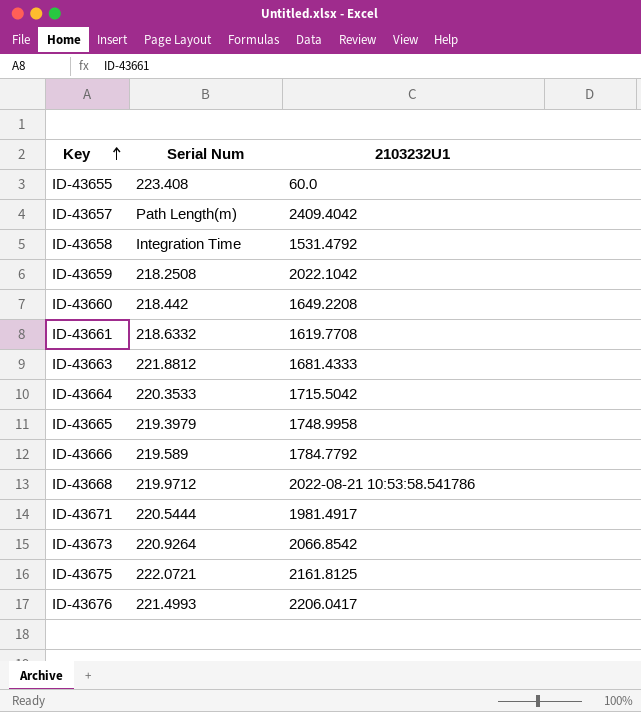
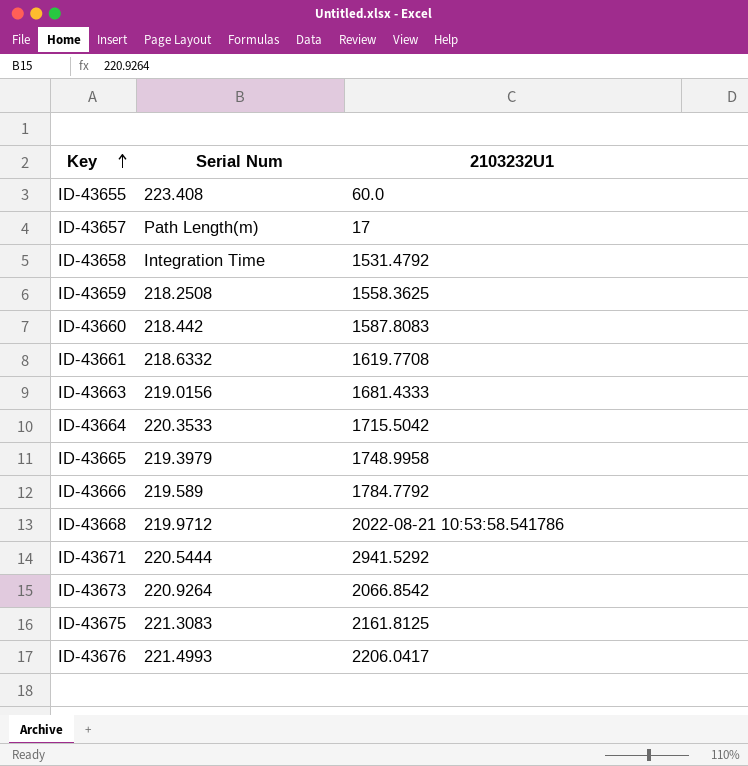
ID-43657 | 2103232U1: 2409.4042 -> 17
ID-43659 | 2103232U1: 2022.1042 -> 1558.3625
ID-43660 | 2103232U1: 1649.2208 -> 1587.8083
ID-43663 | Serial Num: 221.8812 -> 219.0156
ID-43671 | 2103232U1: 1981.4917 -> 2941.5292
ID-43675 | Serial Num: 222.0721 -> 221.3083

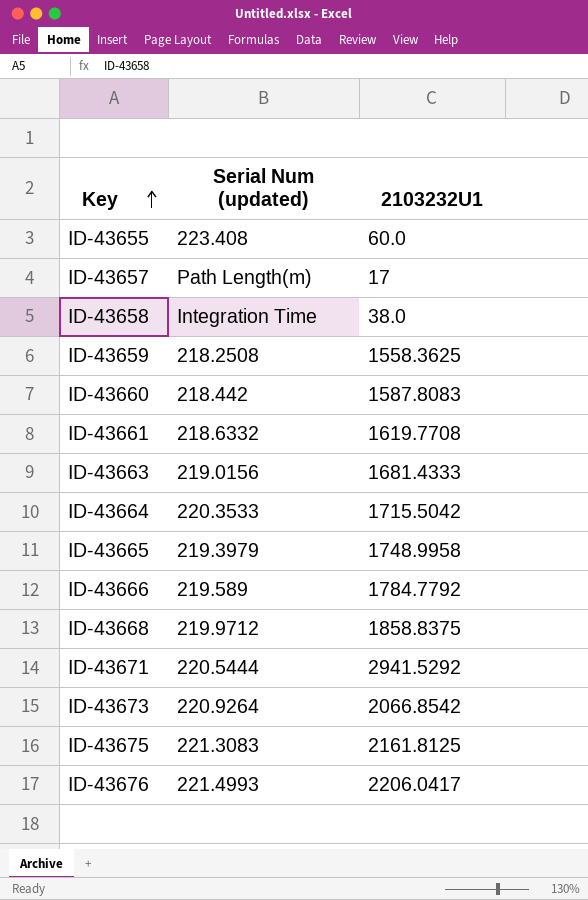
column name: Serial Num -> Serial Num (updated)
ID-43658 | 2103232U1: 1531.4792 -> 38.0
ID-43668 | 2103232U1: 2022-08-21 10:53:58.541786 -> 1858.8375

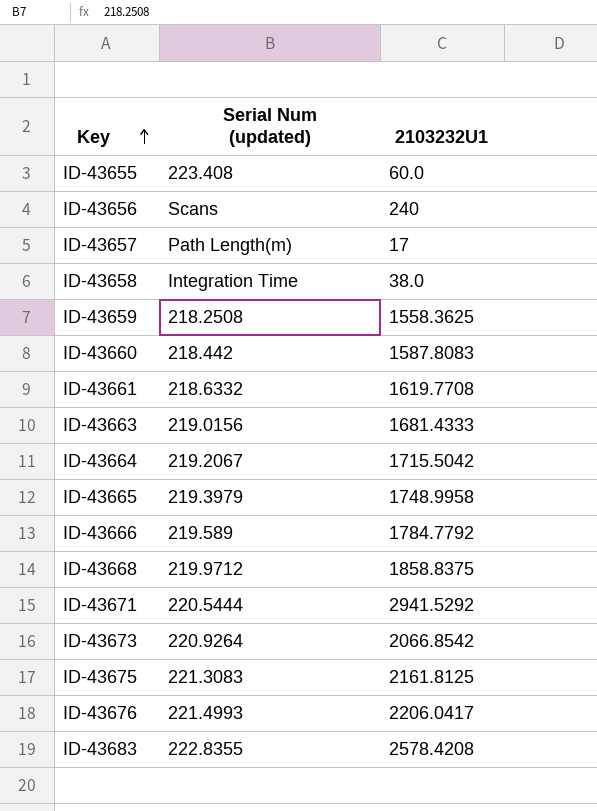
row ID-43656: none -> Scans | 240
ID-43664 | Serial Num (updated): 220.3533 -> 219.2067
row ID-43683: none -> 222.8355 | 2578.4208

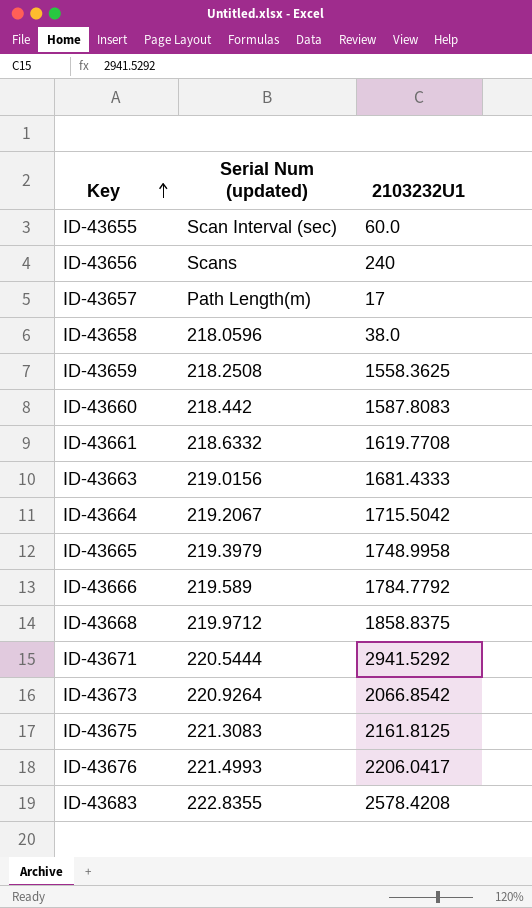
ID-43655 | Serial Num (updated): 223.408 -> Scan Interval (sec)
ID-43658 | Serial Num (updated): Integration Time -> 218.0596

